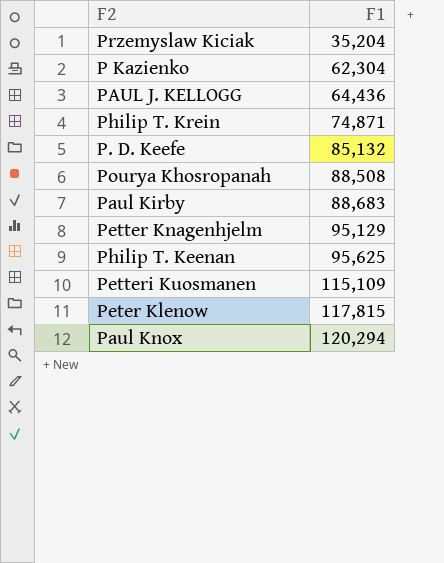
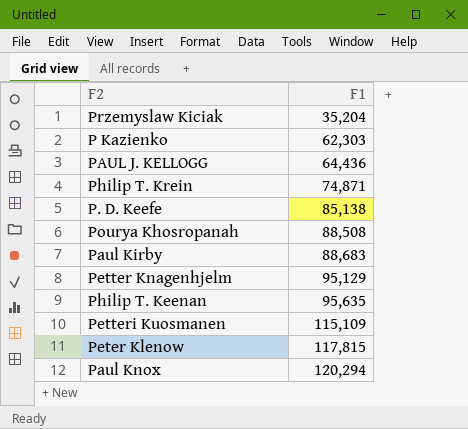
P Kazienko | F1: 62,304 -> 62,303
P. D. Keefe | F1: 85,132 -> 85,138
Philip T. Keenan | F1: 95,625 -> 95,635

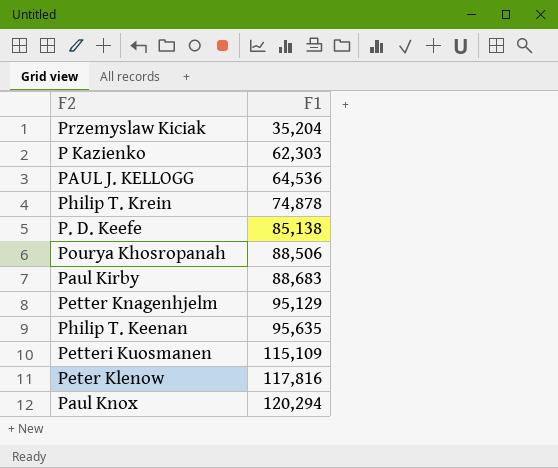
PAUL J. KELLOGG | F1: 64,436 -> 64,536
Philip T. Krein | F1: 74,871 -> 74,878
Pourya Khosropanah | F1: 88,508 -> 88,506
Peter Klenow | F1: 117,815 -> 117,816

